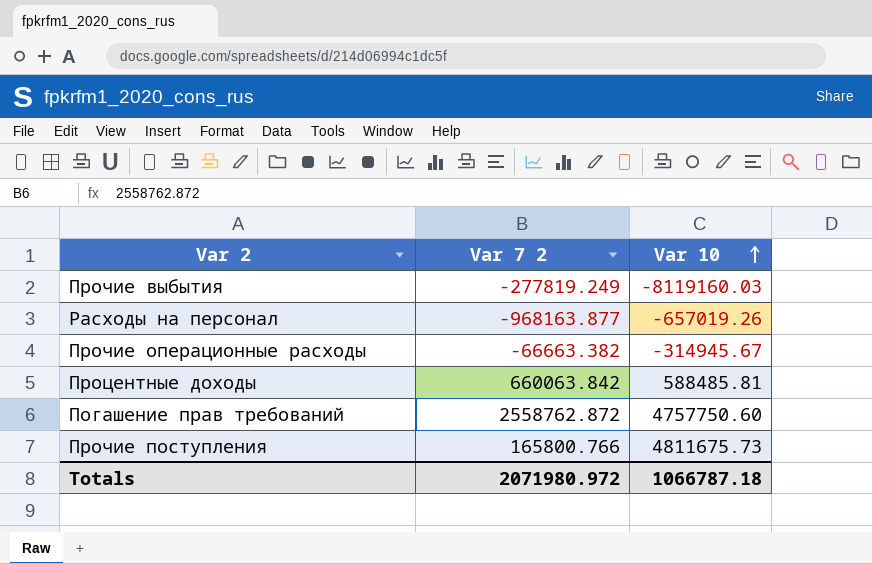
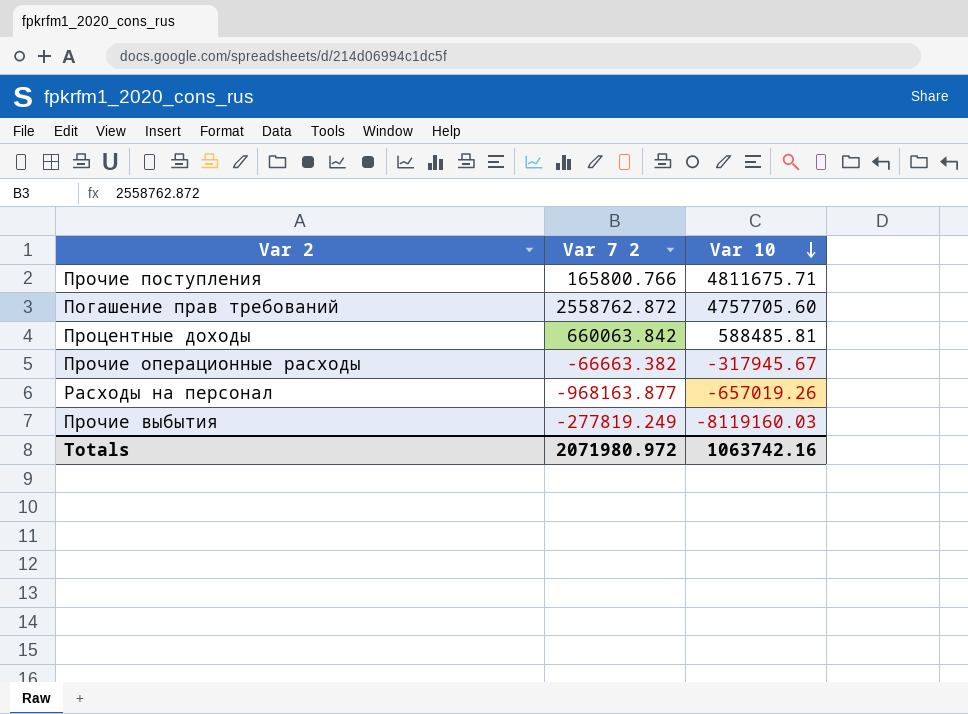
row order: Var 10 ascending -> Var 10 descending
Прочие поступления | Var 10: 4811675.73 -> 4811675.71
Погашение прав требований | Var 10: 4757750.60 -> 4757705.60
Прочие операционные расходы | Var 10: -314945.67 -> -317945.67
Totals | Var 10: 1066787.18 -> 1063742.16

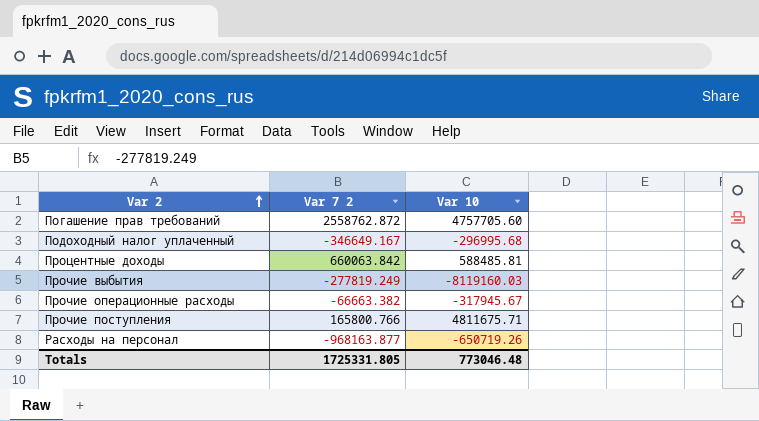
row order: Var 10 descending -> Var 2 ascending
row Подоходный налог уплаченный: none -> -346649.167 | -296995.68
Расходы на персонал | Var 10: -657019.26 -> -650719.26
Totals | Var 7 2: 2071980.972 -> 1725331.805
Totals | Var 10: 1063742.16 -> 773046.48

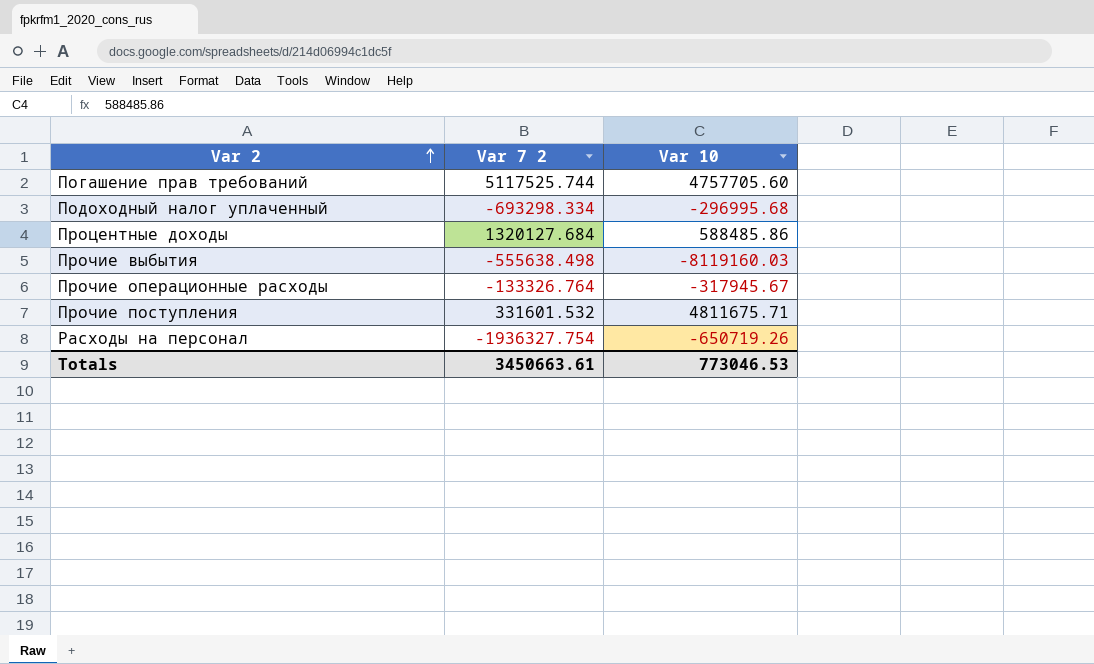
Погашение прав требований | Var 7 2: 2558762.872 -> 5117525.744
Подоходный налог уплаченный | Var 7 2: -346649.167 -> -693298.334
Процентные доходы | Var 7 2: 660063.842 -> 1320127.684
Процентные доходы | Var 10: 588485.81 -> 588485.86
Прочие выбытия | Var 7 2: -277819.249 -> -555638.498
Прочие операционные расходы | Var 7 2: -66663.382 -> -133326.764
Прочие поступления | Var 7 2: 165800.766 -> 331601.532
Расходы на персонал | Var 7 2: -968163.877 -> -1936327.754
Totals | Var 7 2: 1725331.805 -> 3450663.61
Totals | Var 10: 773046.48 -> 773046.53

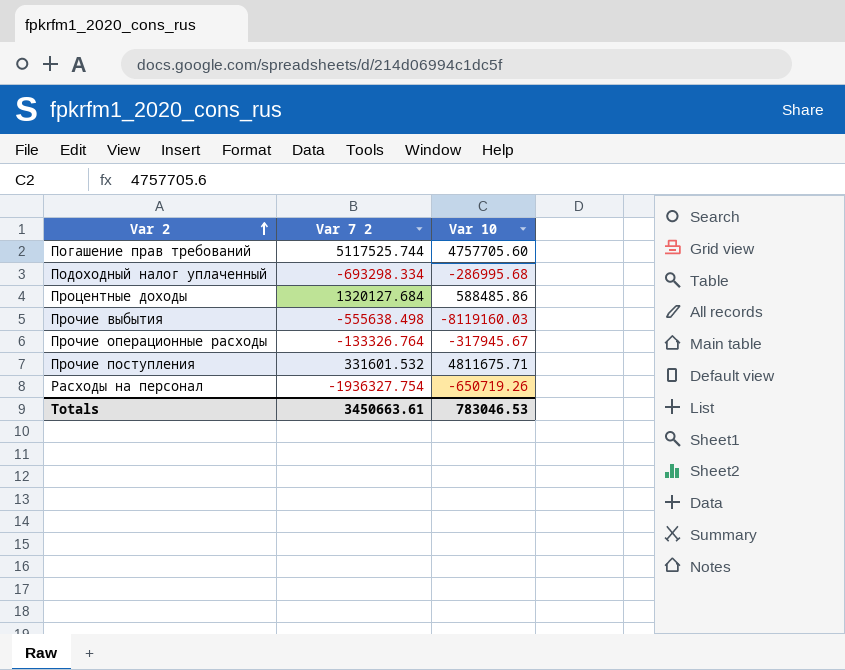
Подоходный налог уплаченный | Var 10: -296995.68 -> -286995.68
Totals | Var 10: 773046.53 -> 783046.53

